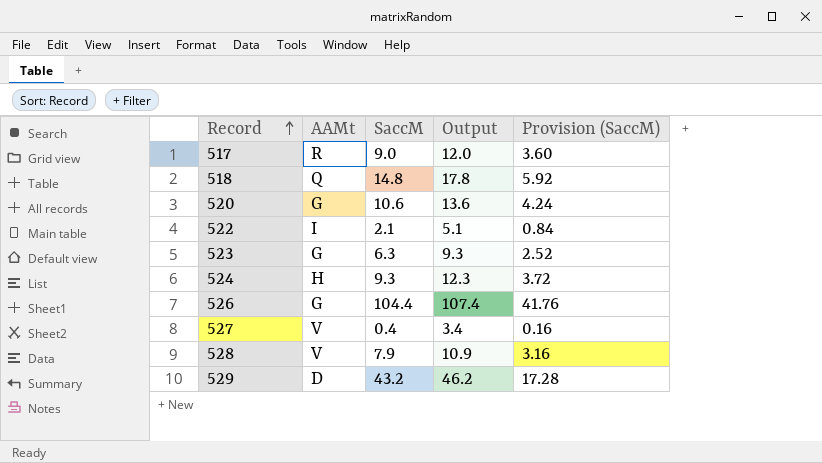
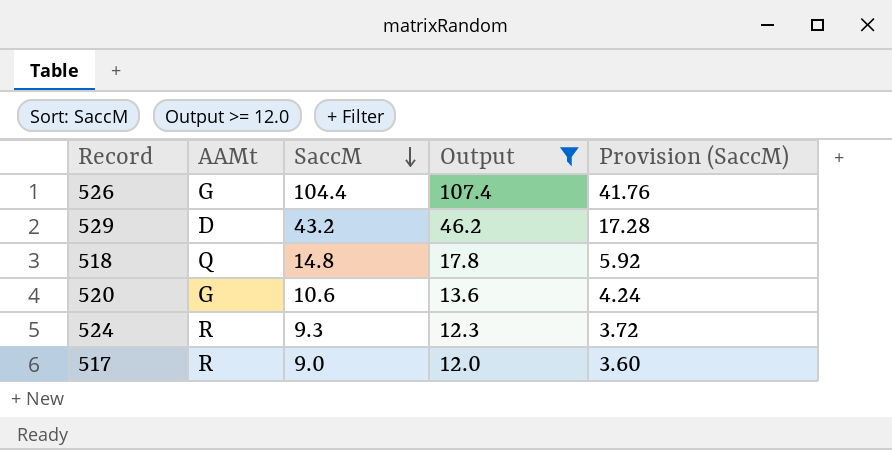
filter: none -> Output >= 12.0
row order: Record ascending -> SaccM descending
524 | AAMt: H -> R

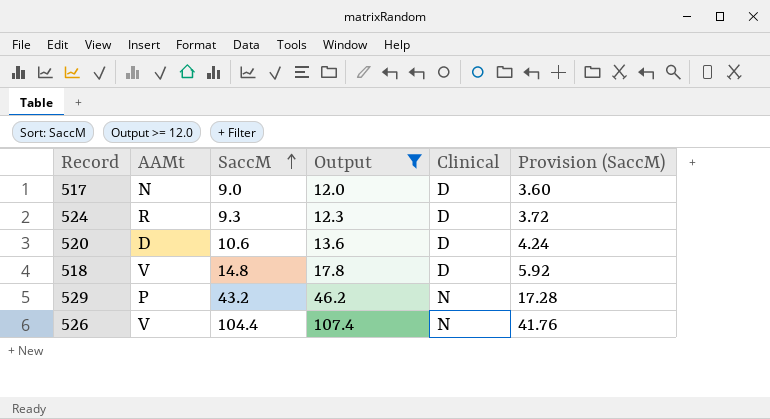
row order: SaccM descending -> SaccM ascending
column Clinical | position: none -> 5
517 | AAMt: R -> N
520 | AAMt: G -> D
518 | AAMt: Q -> V
529 | AAMt: D -> P
526 | AAMt: G -> V

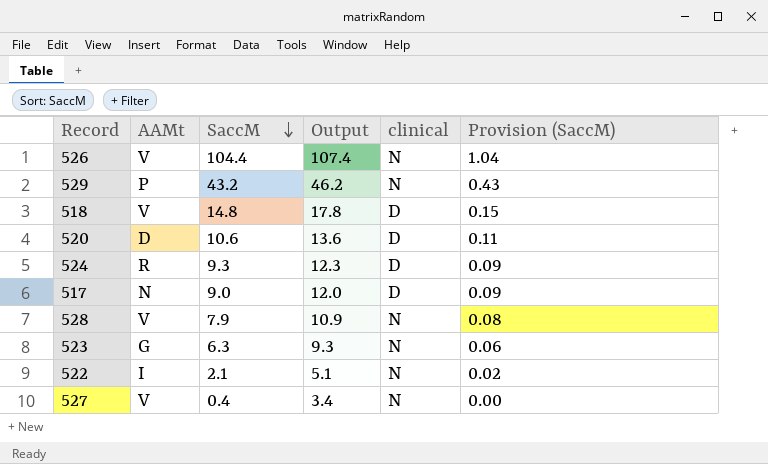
filter: Output >= 12.0 -> none
row order: SaccM ascending -> SaccM descending
column name: Clinical -> clinical
column Provision (SaccM) | formula: [SaccM] * 0.4 -> [SaccM] * 0.01

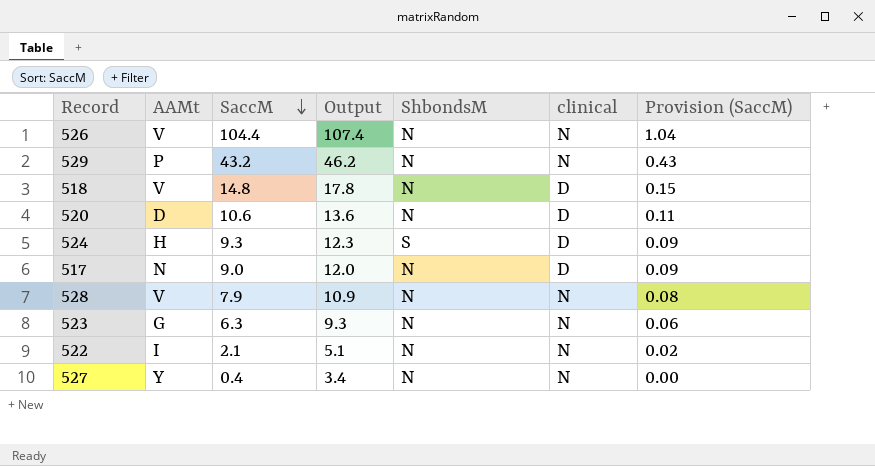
column ShbondsM | position: none -> 5
524 | AAMt: R -> H
527 | AAMt: V -> Y

